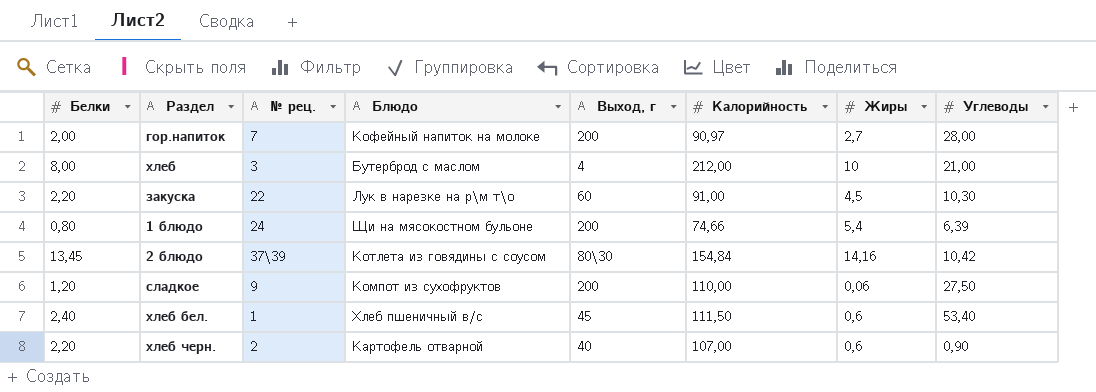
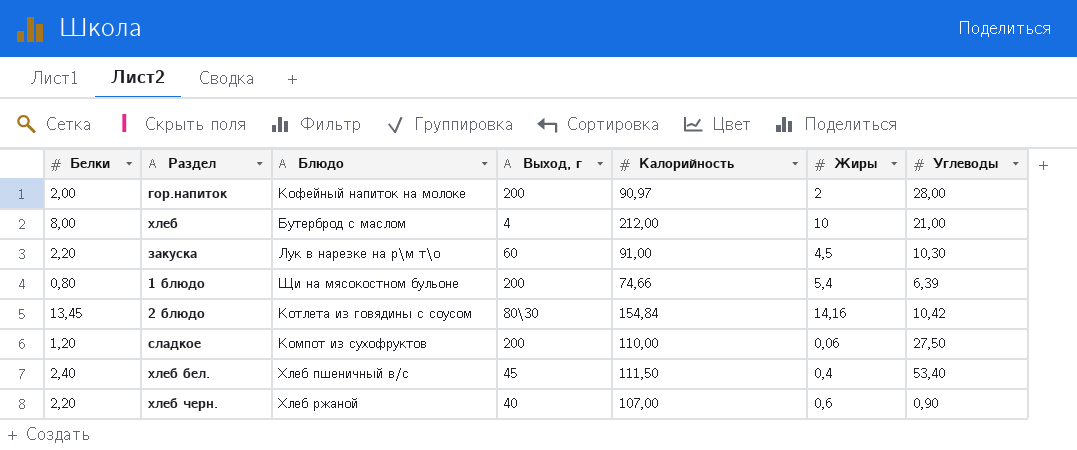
column № рец. | position: 3 -> none
гор.напиток | Жиры: 2,7 -> 2
хлеб бел. | Жиры: 0,6 -> 0,4
хлеб черн. | Блюдо: Картофель отварной -> Хлеб ржаной

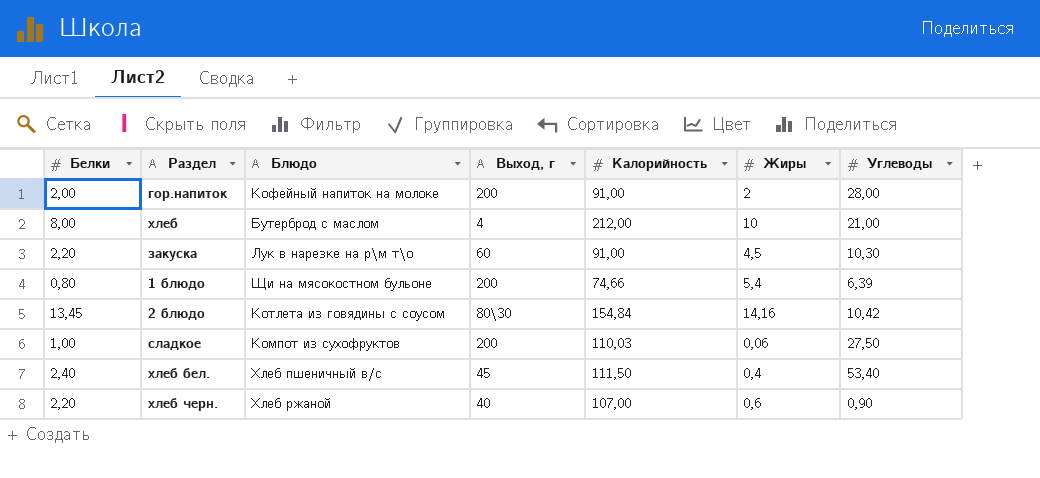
гор.напиток | Калорийность: 90,97 -> 91,00
сладкое | Белки: 1,20 -> 1,00
сладкое | Калорийность: 110,00 -> 110,03

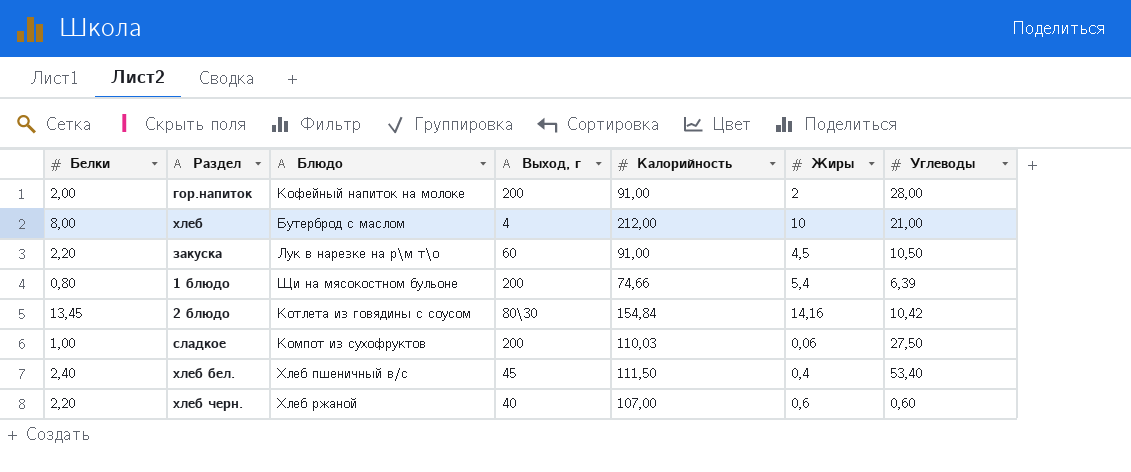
закуска | Углеводы: 10,30 -> 10,50
хлеб черн. | Углеводы: 0,90 -> 0,60

